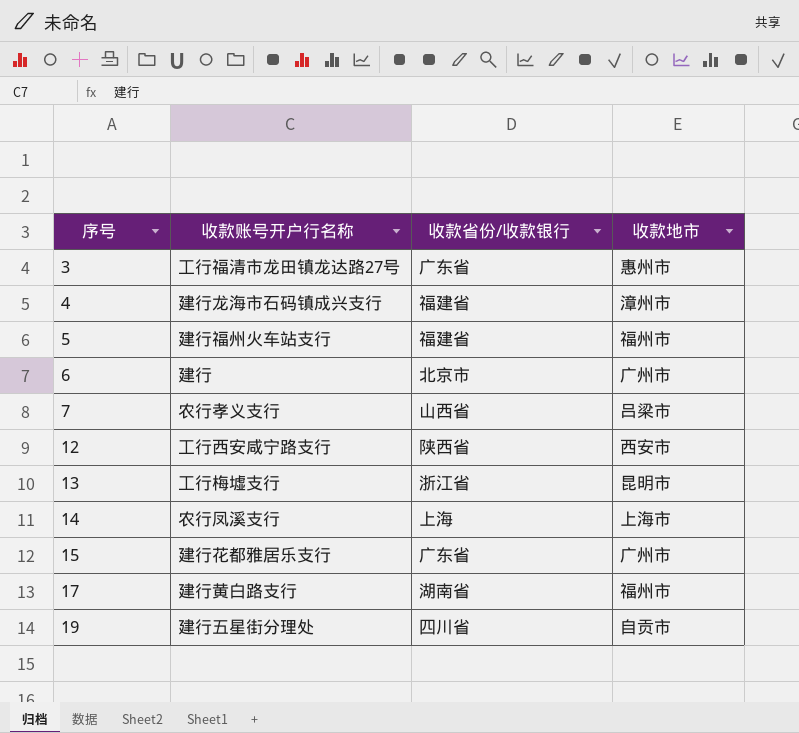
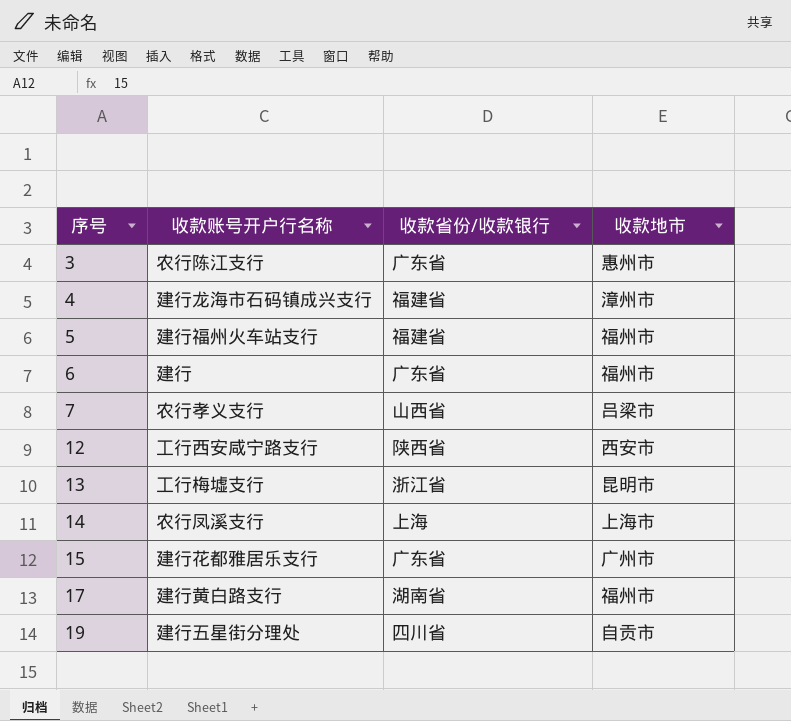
3 | 收款账号开户行名称: 工行福清市龙田镇龙达路27号 -> 农行陈江支行
6 | 收款省份/收款银行: 北京市 -> 广东省
6 | 收款地市: 广州市 -> 福州市

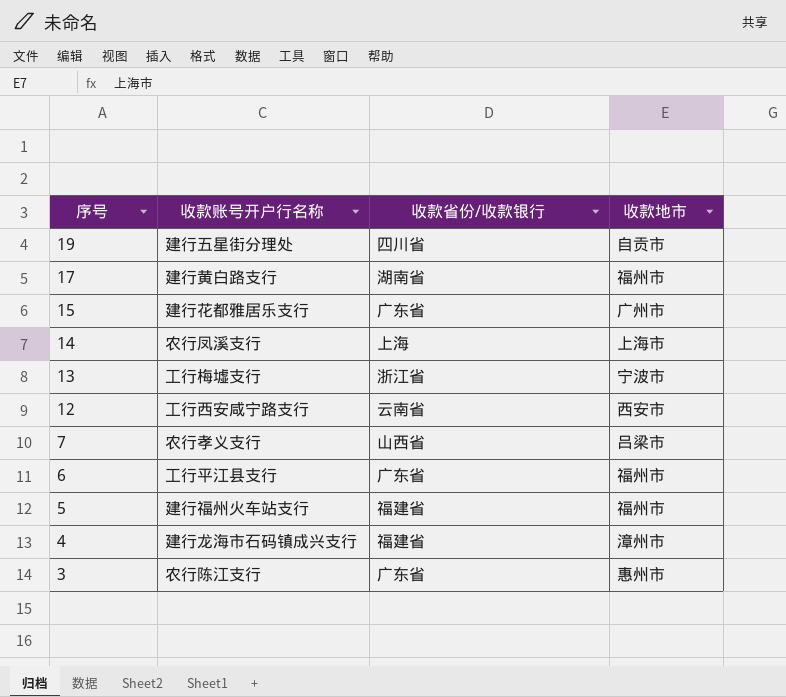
row order: 序号 ascending -> 序号 descending
13 | 收款地市: 昆明市 -> 宁波市
12 | 收款省份/收款银行: 陕西省 -> 云南省
6 | 收款账号开户行名称: 建行 -> 工行平江县支行

